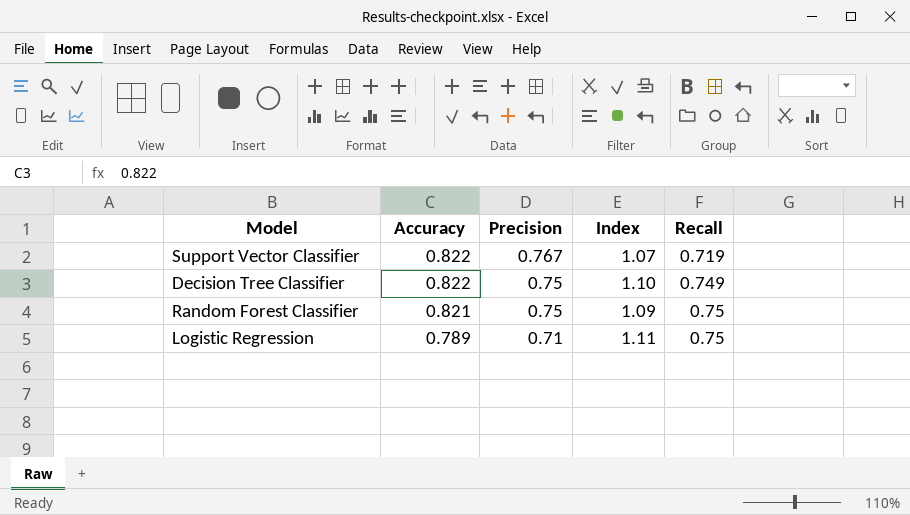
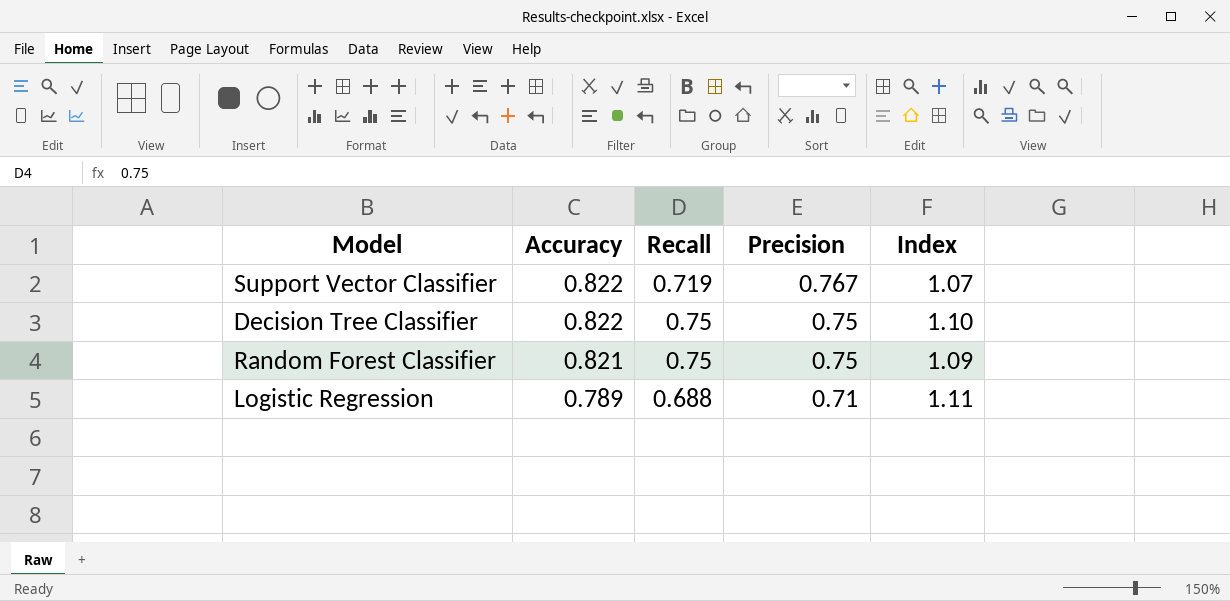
column Recall | position: 5 -> 3
Decision Tree Classifier | Recall: 0.749 -> 0.75
Logistic Regression | Recall: 0.75 -> 0.688

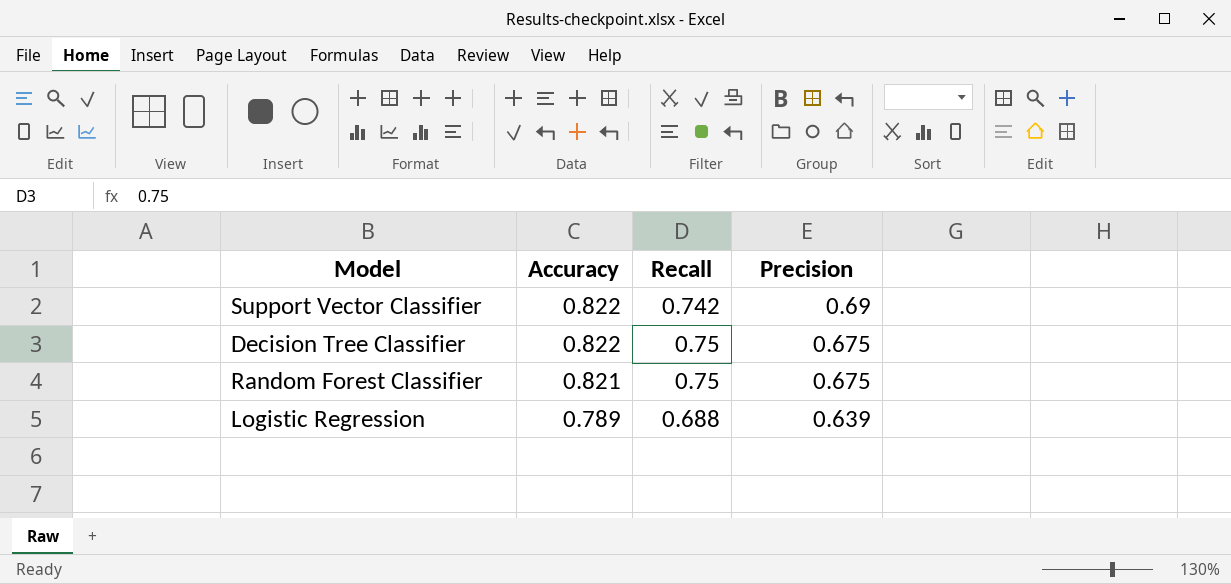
column Index | formula: [Accuracy] / [Precision] -> none
Support Vector Classifier | Recall: 0.719 -> 0.742
Support Vector Classifier | Precision: 0.767 -> 0.69
Decision Tree Classifier | Precision: 0.75 -> 0.675
Random Forest Classifier | Precision: 0.75 -> 0.675
Logistic Regression | Precision: 0.71 -> 0.639

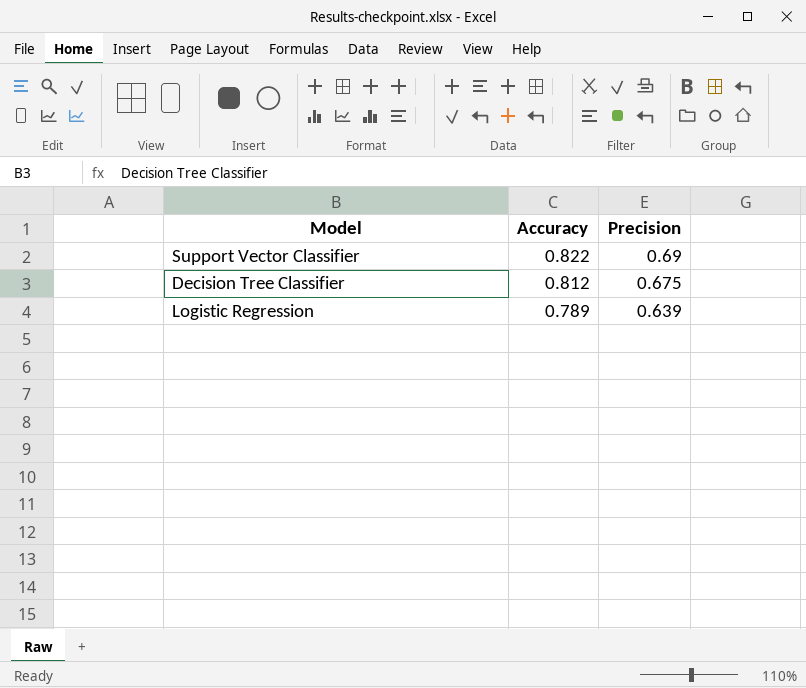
column Recall | position: 3 -> none
row Random Forest Classifier: 0.821 | 0.75 | 0.675 -> none
Decision Tree Classifier | Accuracy: 0.822 -> 0.812

